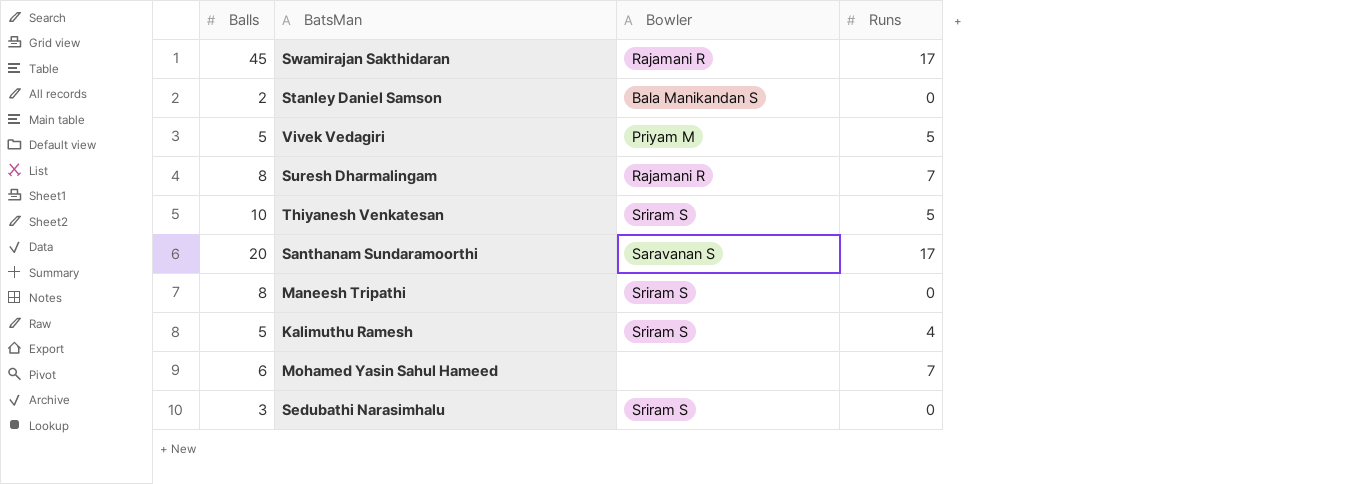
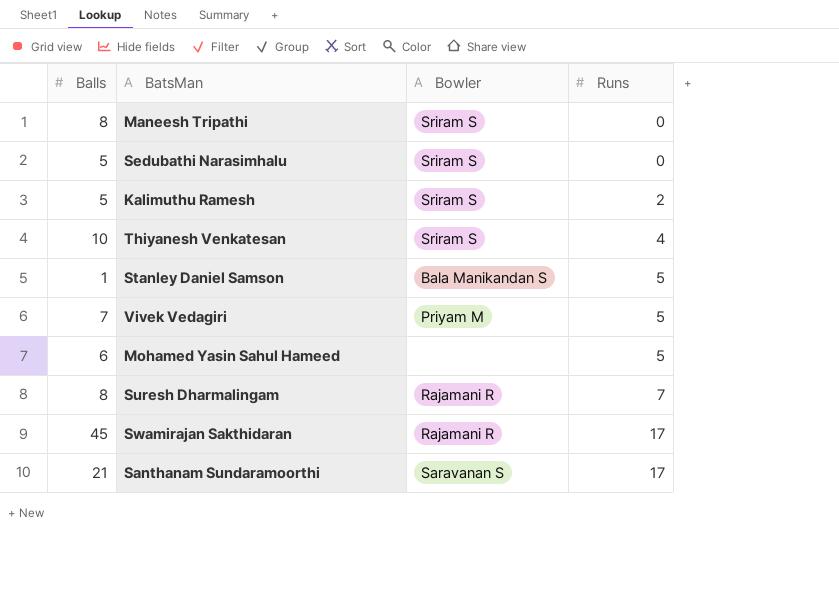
row order: none -> Runs ascending
Sedubathi Narasimhalu | Balls: 3 -> 5
Kalimuthu Ramesh | Runs: 4 -> 2
Thiyanesh Venkatesan | Runs: 5 -> 4
Stanley Daniel Samson | Balls: 2 -> 1
Stanley Daniel Samson | Runs: 0 -> 5
Vivek Vedagiri | Balls: 5 -> 7
Mohamed Yasin Sahul Hameed | Runs: 7 -> 5
Santhanam Sundaramoorthi | Balls: 20 -> 21

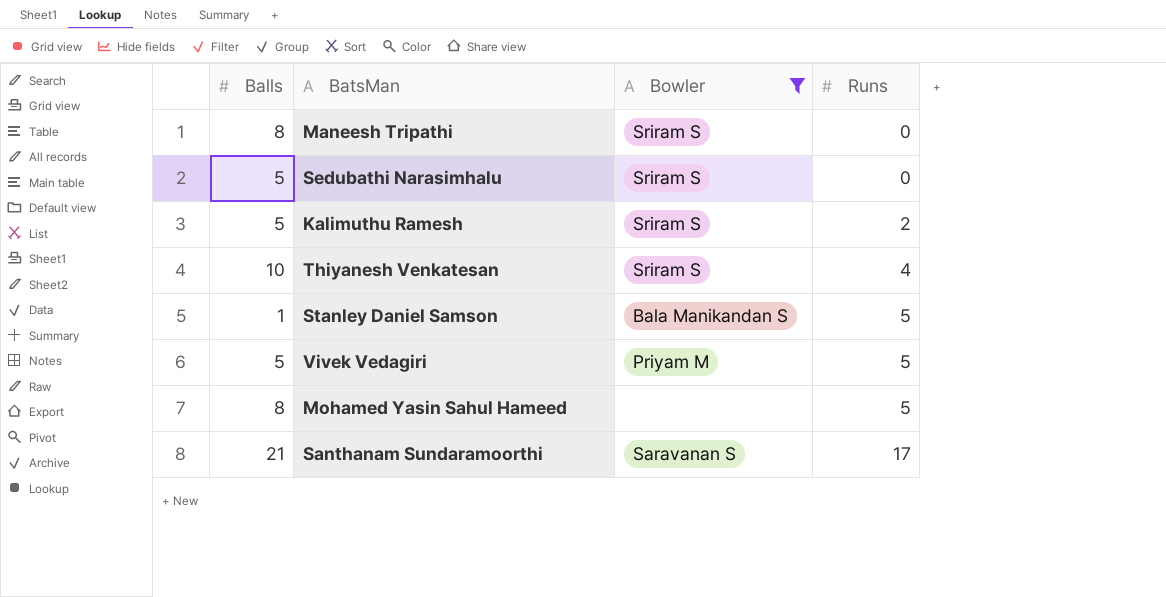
filter: none -> Bowler != Rajamani R
Vivek Vedagiri | Balls: 7 -> 5
Mohamed Yasin Sahul Hameed | Balls: 6 -> 8

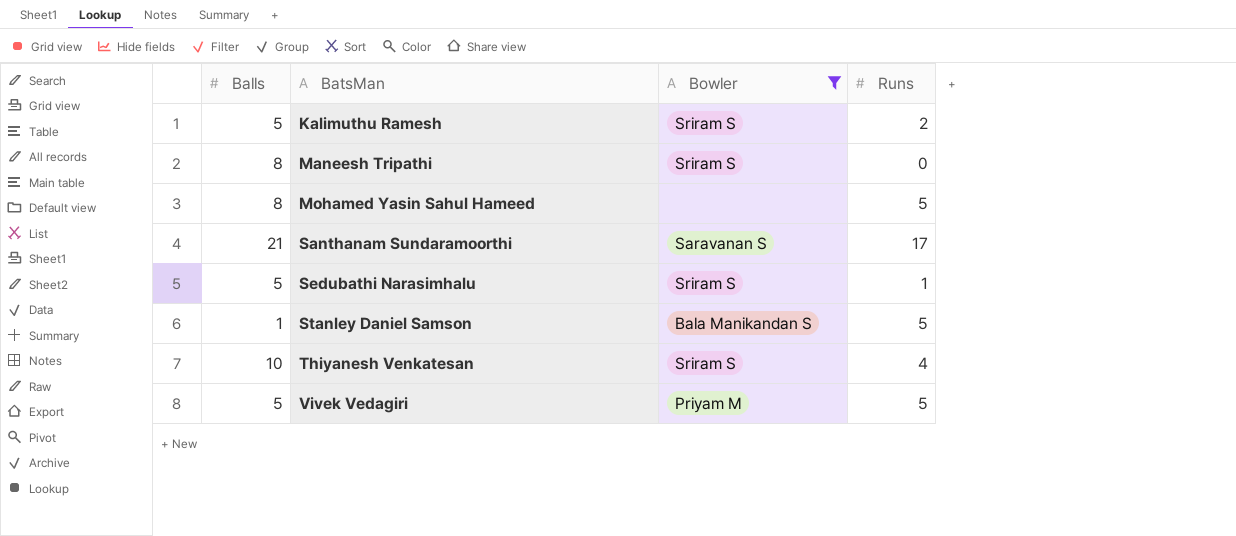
row order: Runs ascending -> BatsMan ascending
Sedubathi Narasimhalu | Runs: 0 -> 1

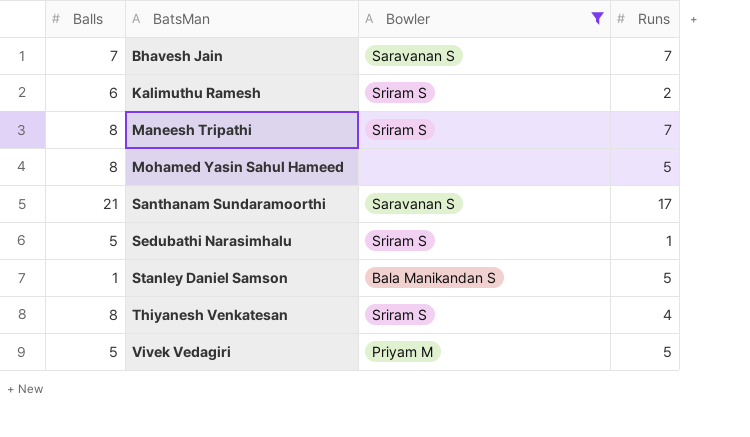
row Bhavesh Jain: none -> 7 | Saravanan S | 7
Kalimuthu Ramesh | Balls: 5 -> 6
Maneesh Tripathi | Runs: 0 -> 7
Thiyanesh Venkatesan | Balls: 10 -> 8

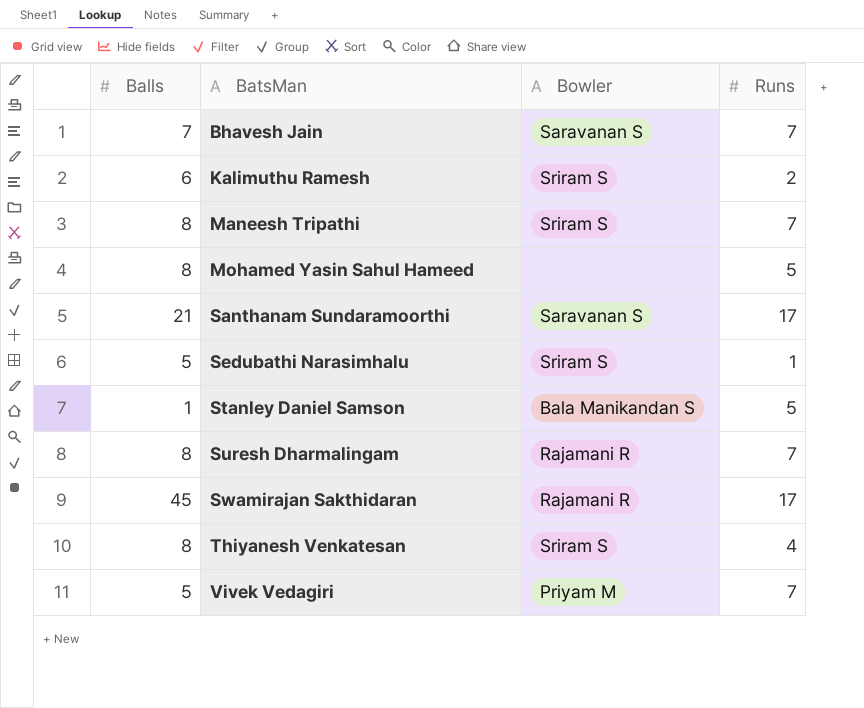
filter: Bowler != Rajamani R -> none
Vivek Vedagiri | Runs: 5 -> 7

